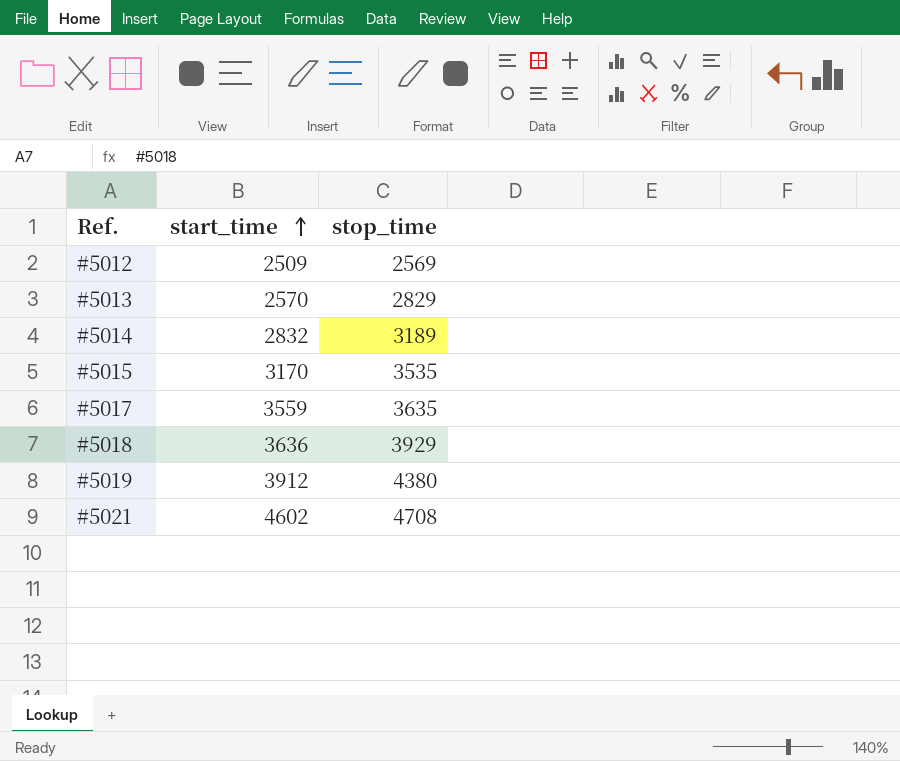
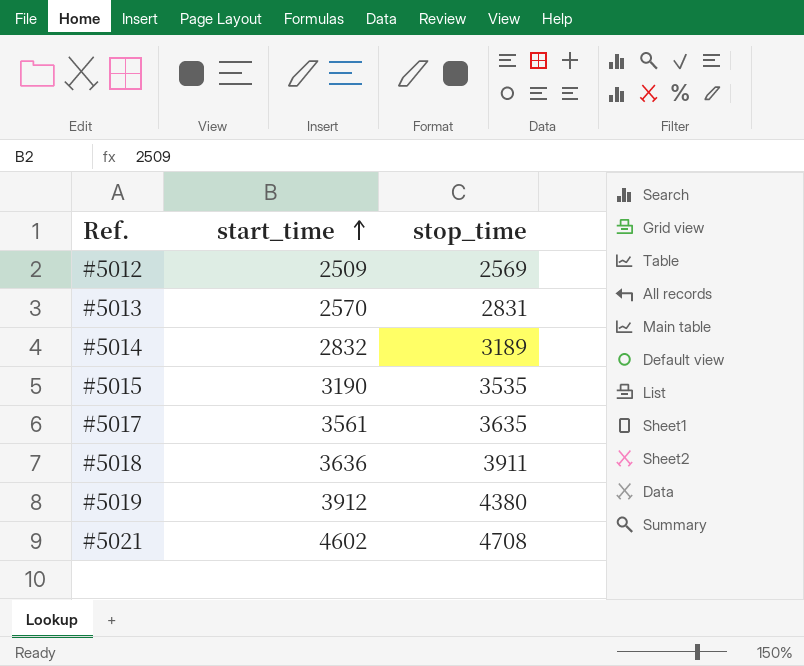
#5013 | stop_time: 2829 -> 2831
#5015 | start_time: 3170 -> 3190
#5017 | start_time: 3559 -> 3561
#5018 | stop_time: 3929 -> 3911

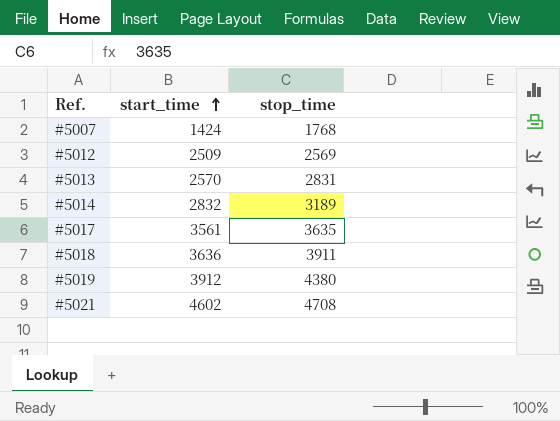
row #5015: 3190 | 3535 -> none
row #5007: none -> 1424 | 1768

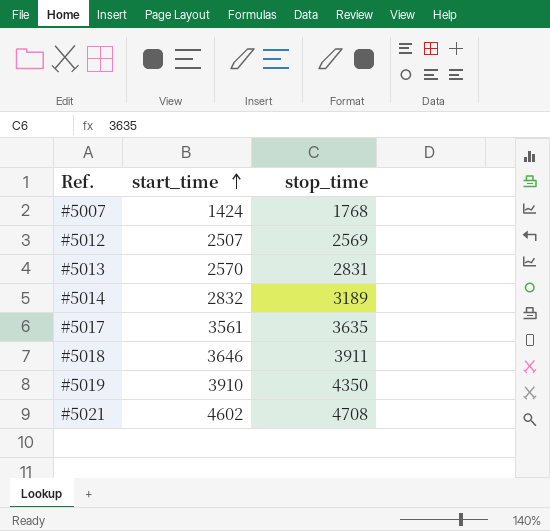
#5012 | start_time: 2509 -> 2507
#5018 | start_time: 3636 -> 3646
#5019 | start_time: 3912 -> 3910
#5019 | stop_time: 4380 -> 4350

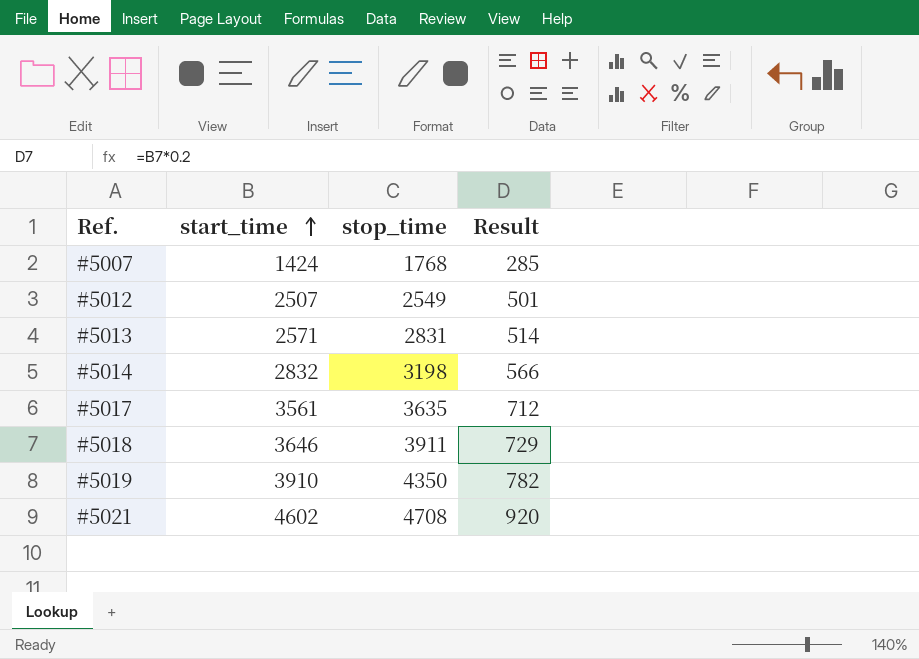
column Result | formula: none -> [start_time] * 0.2
#5012 | stop_time: 2569 -> 2549
#5013 | start_time: 2570 -> 2571
#5014 | stop_time: 3189 -> 3198

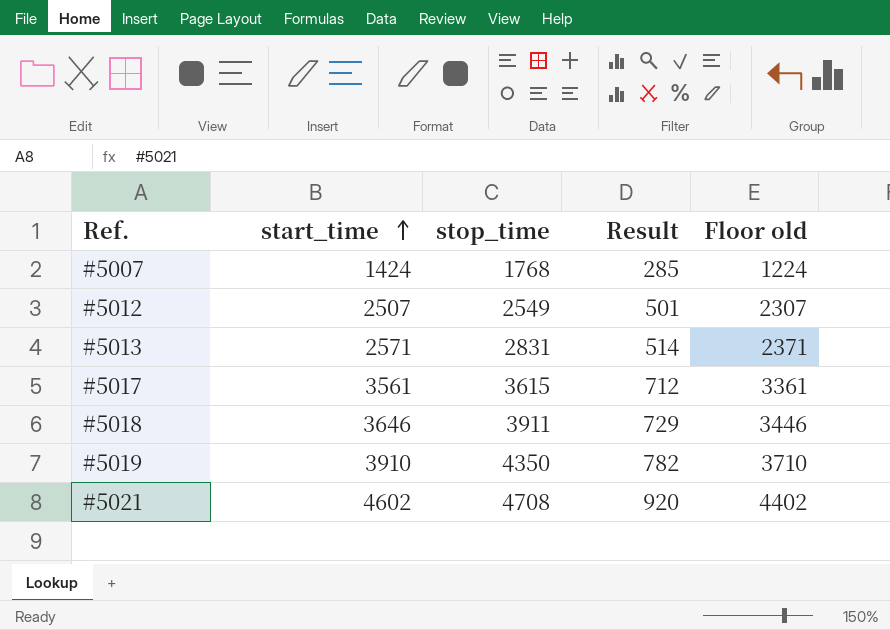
column Floor old | formula: none -> [start_time] - 200
row #5014: 2832 | 3198 | 566 -> none
#5017 | stop_time: 3635 -> 3615

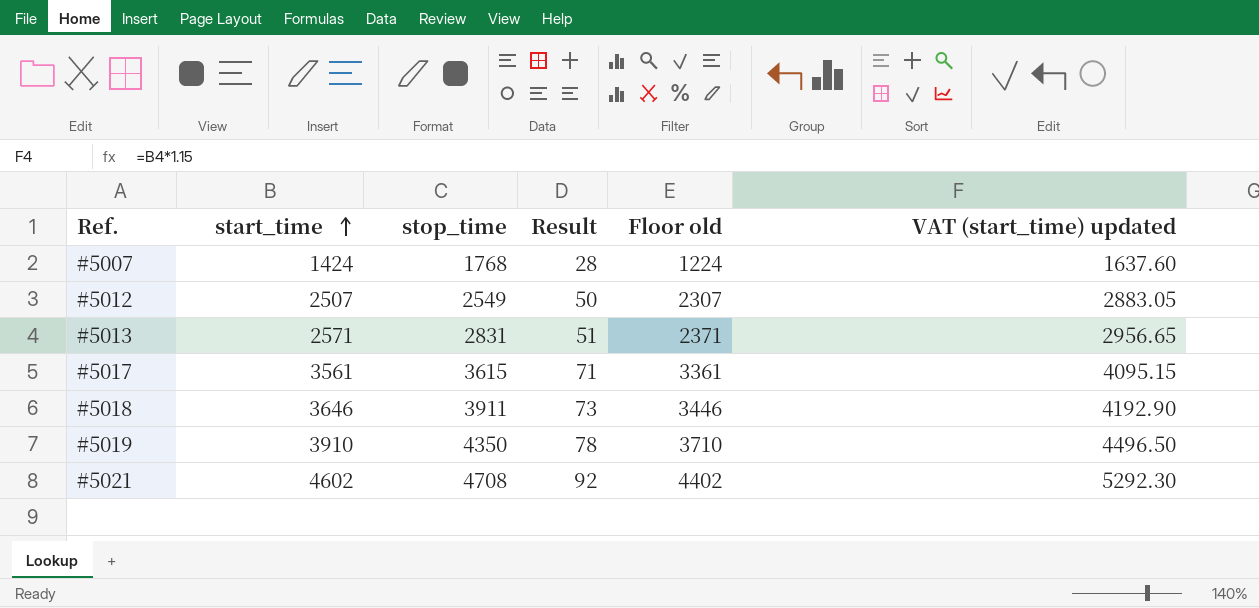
column Result | formula: [start_time] * 0.2 -> [start_time] * 0.02
column VAT (start_time) updated | formula: none -> [start_time] * 1.15

